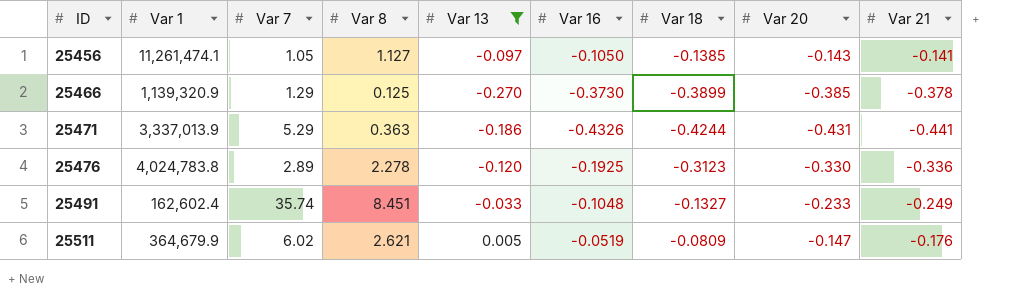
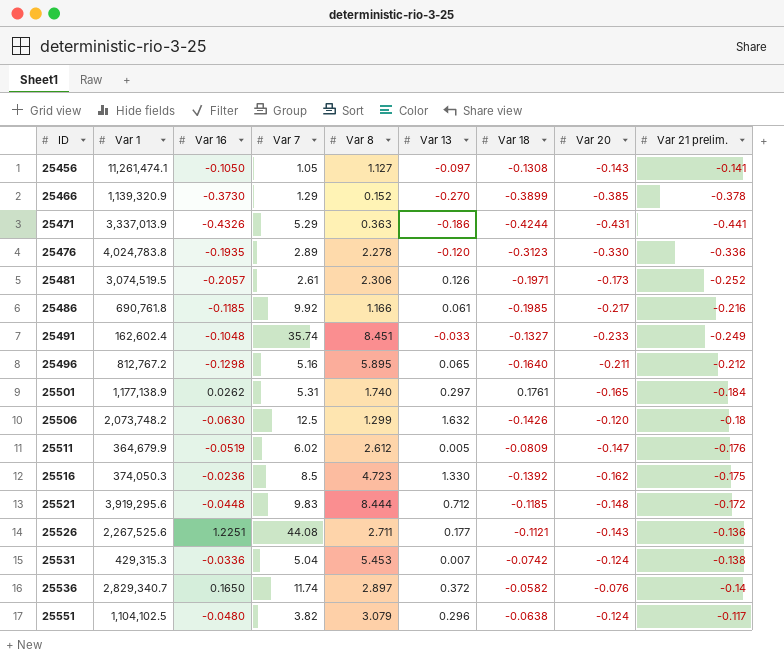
filter: Var 13 <= 0.005 -> none
column Var 16 | position: 6 -> 3
column name: Var 21 -> Var 21 prelim.
25456 | Var 18: -0.1385 -> -0.1308
25466 | Var 8: 0.125 -> 0.152
25476 | Var 16: -0.1925 -> -0.1935
25511 | Var 8: 2.621 -> 2.612

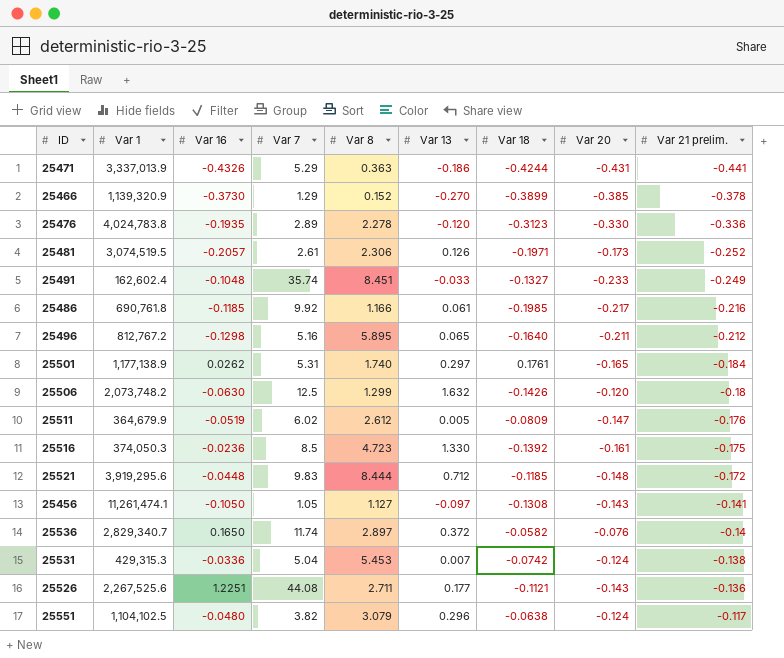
row order: ID ascending -> Var 21 prelim. ascending
25516 | Var 20: -0.162 -> -0.161

